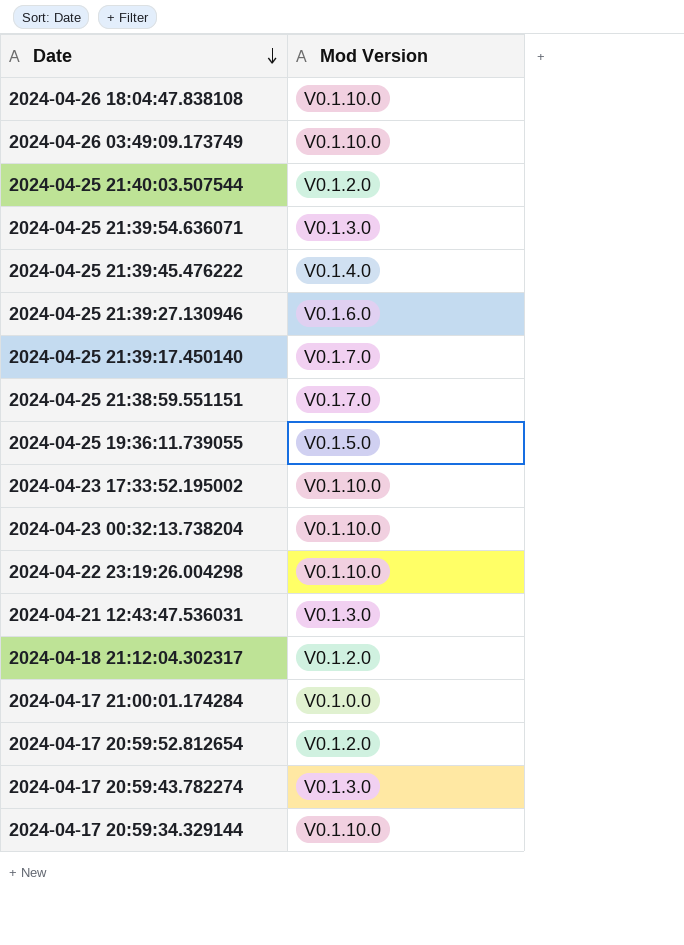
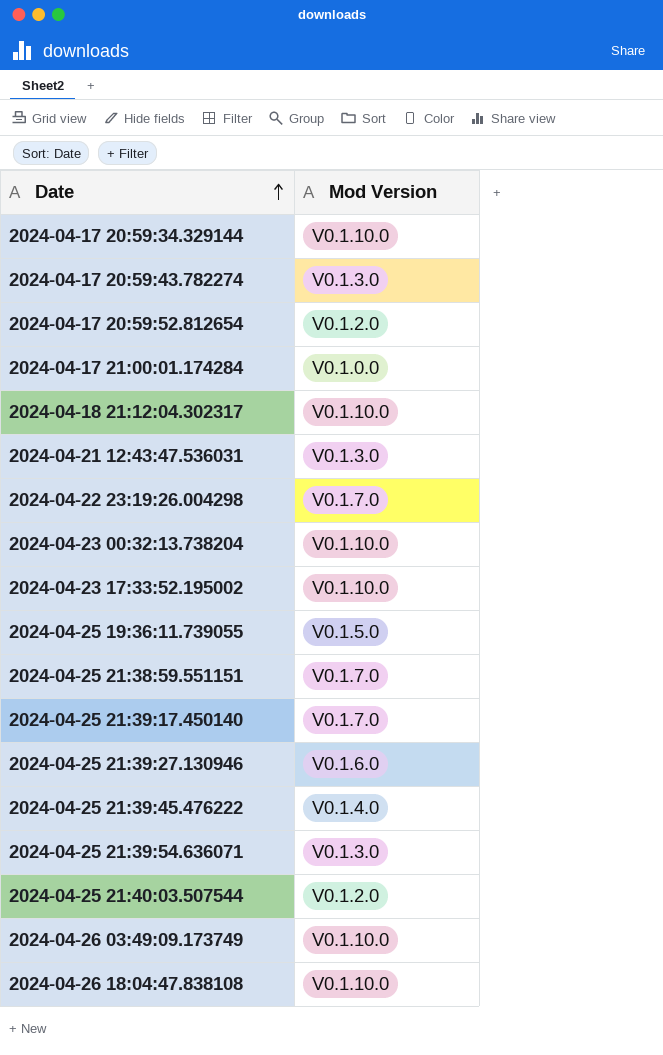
row order: Date descending -> Date ascending
2024-04-18 21:12:04.302317 | Mod Version: V0.1.2.0 -> V0.1.10.0
2024-04-22 23:19:26.004298 | Mod Version: V0.1.10.0 -> V0.1.7.0

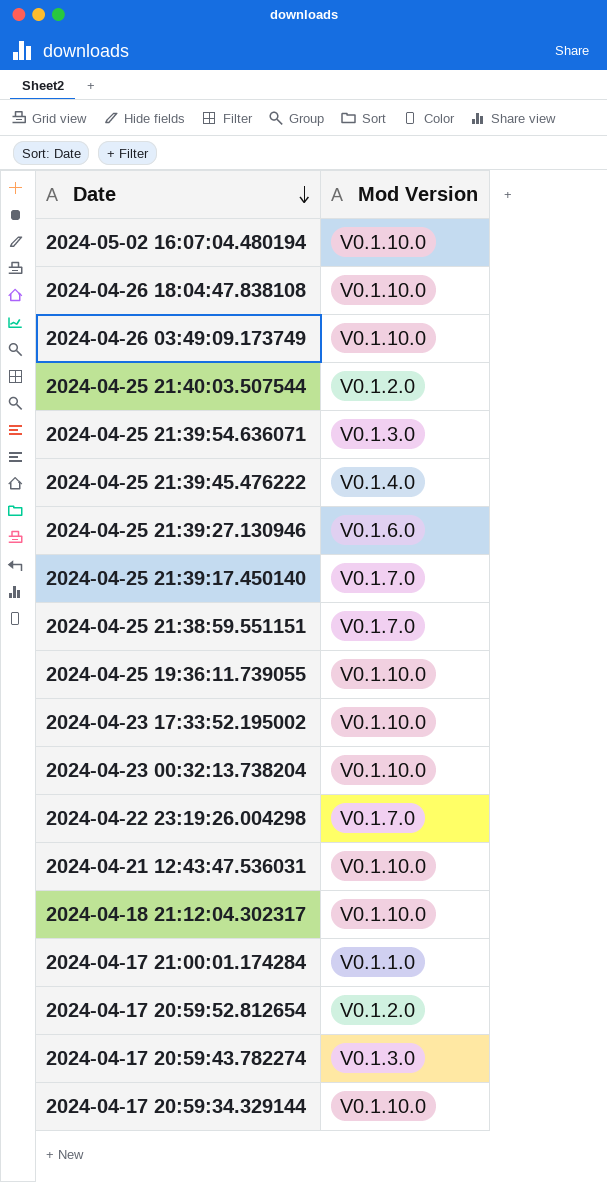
row order: Date ascending -> Date descending
row 2024-05-02 16:07:04.480194: none -> V0.1.10.0
2024-04-25 19:36:11.739055 | Mod Version: V0.1.5.0 -> V0.1.10.0
2024-04-21 12:43:47.536031 | Mod Version: V0.1.3.0 -> V0.1.10.0
2024-04-17 21:00:01.174284 | Mod Version: V0.1.0.0 -> V0.1.1.0

